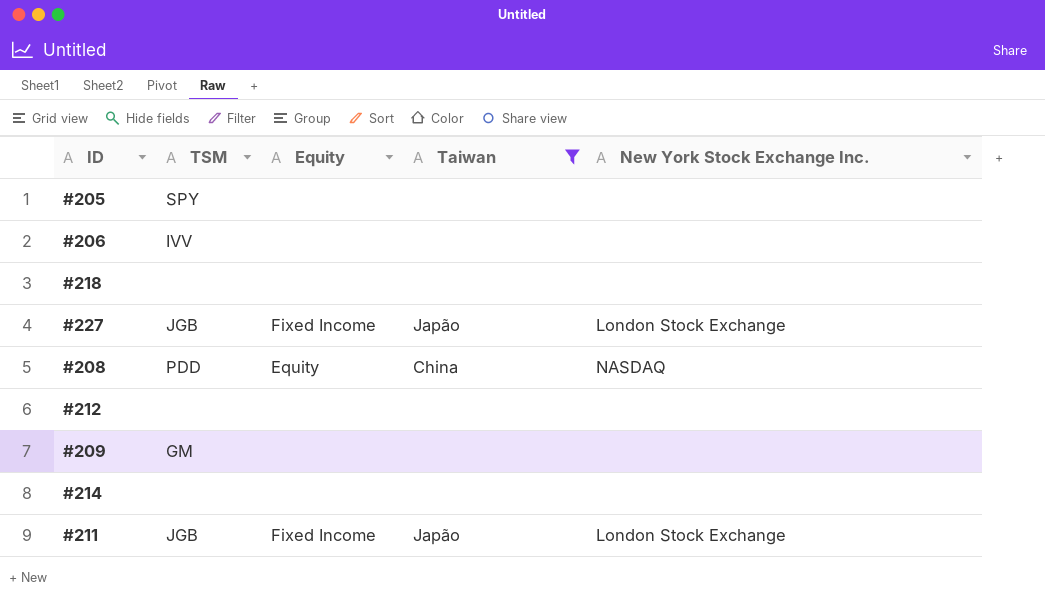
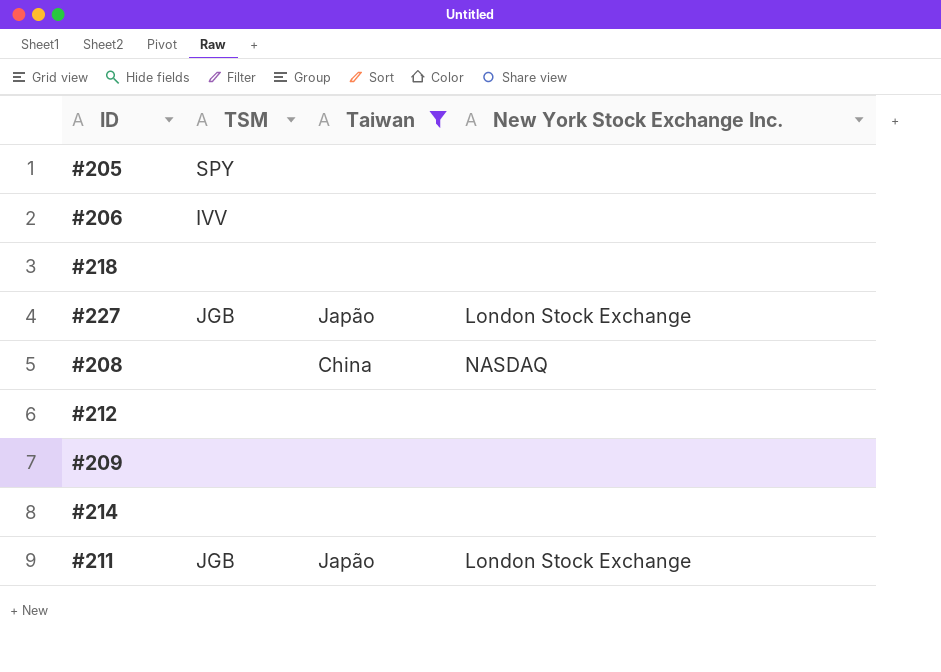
column Equity | position: 3 -> none
#208 | TSM: PDD -> none
#209 | TSM: GM -> none

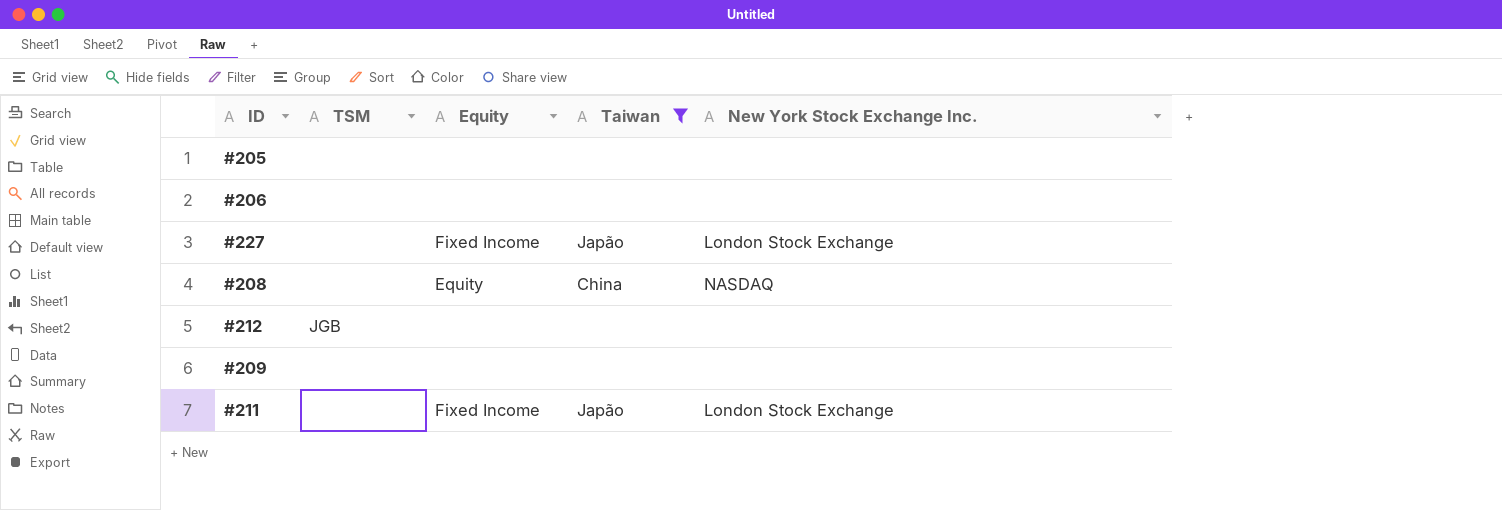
column Equity | position: none -> 3
row #218: none | none | none -> none
row #214: none | none | none -> none
#205 | TSM: SPY -> none
#206 | TSM: IVV -> none
#227 | TSM: JGB -> none
#212 | TSM: none -> JGB
#211 | TSM: JGB -> none

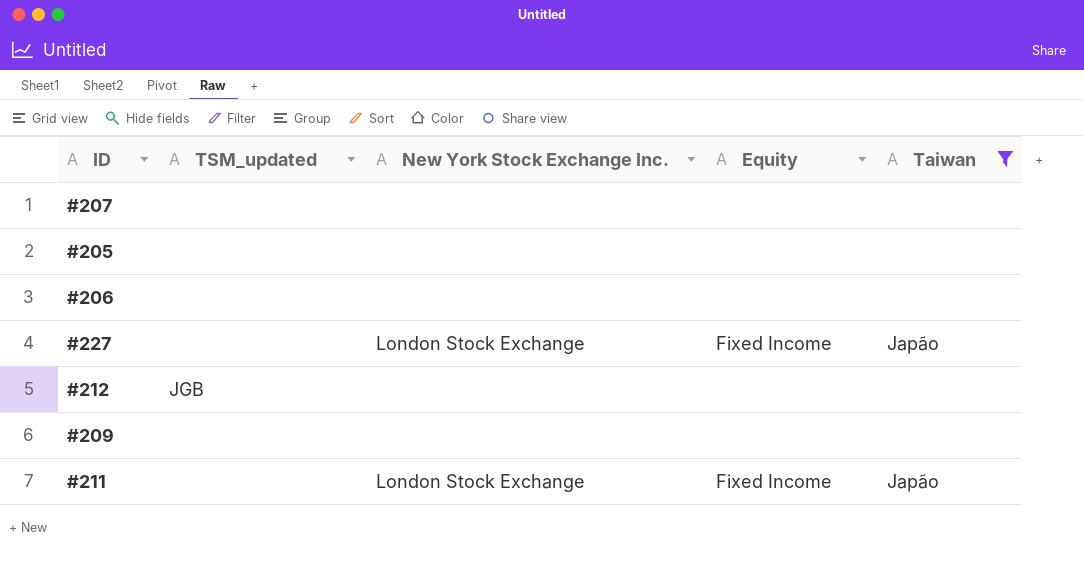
column name: TSM -> TSM_updated
column New York Stock Exchange Inc. | position: 5 -> 3
row #208: none | Equity | China | NASDAQ -> none
row #207: none -> none | none | none | none

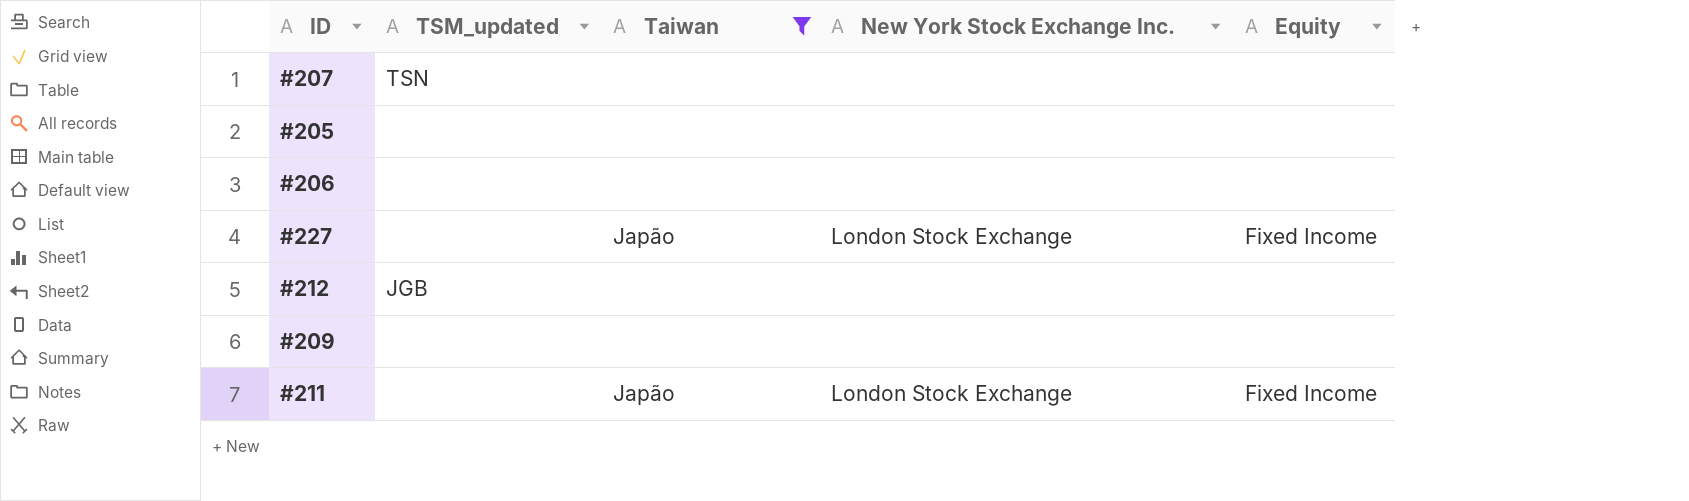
column Taiwan | position: 5 -> 3
#207 | TSM_updated: none -> TSN

